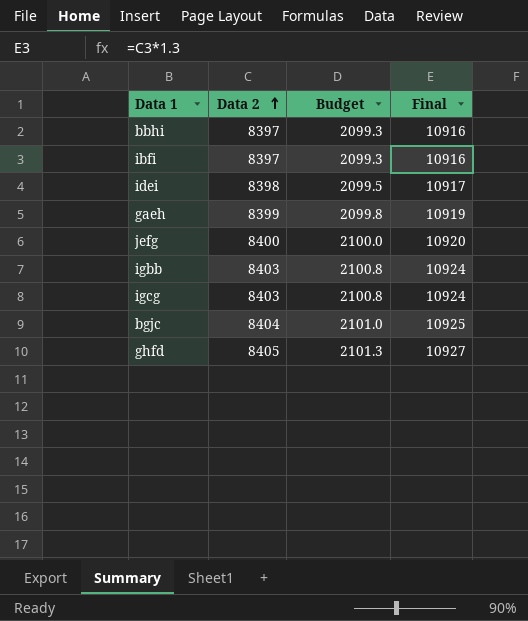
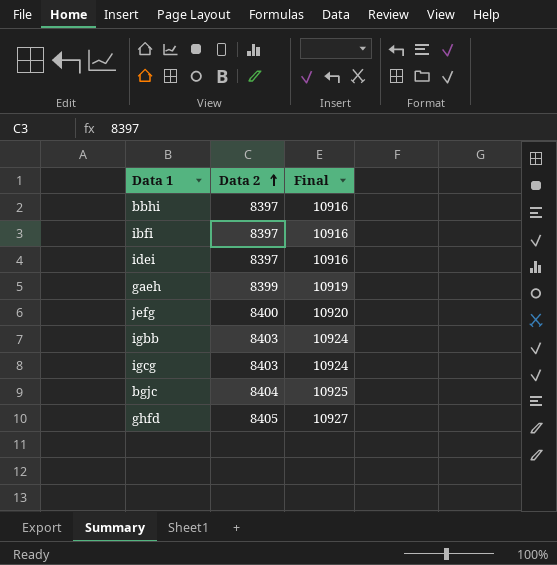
column Budget | formula: [Data 2] * 0.25 -> none
idei | Data 2: 8398 -> 8397
idei | Final: 10917 -> 10916

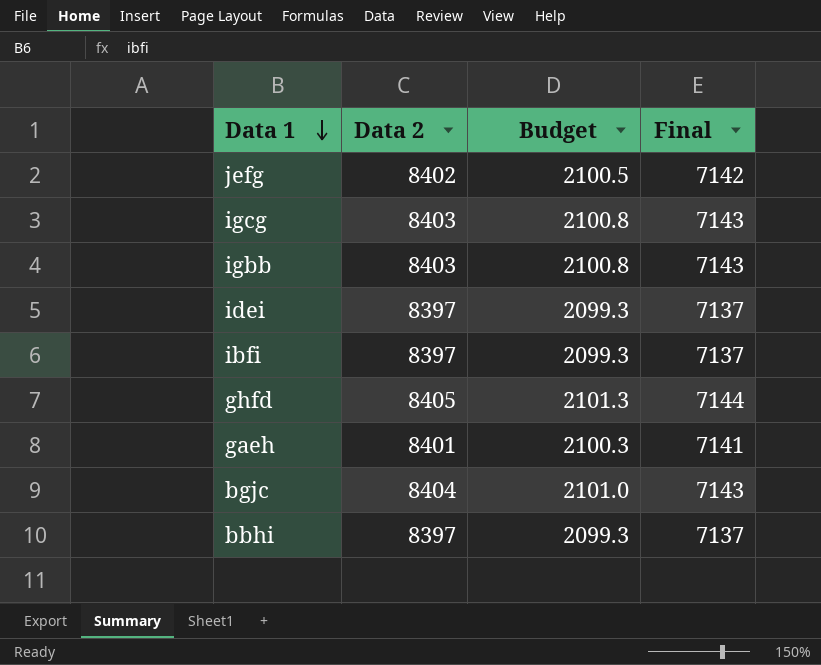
row order: Data 2 ascending -> Data 1 descending
column Budget | formula: none -> [Data 2] * 0.25
column Final | formula: [Data 2] * 1.3 -> [Data 2] * 0.85
jefg | Data 2: 8400 -> 8402
gaeh | Data 2: 8399 -> 8401

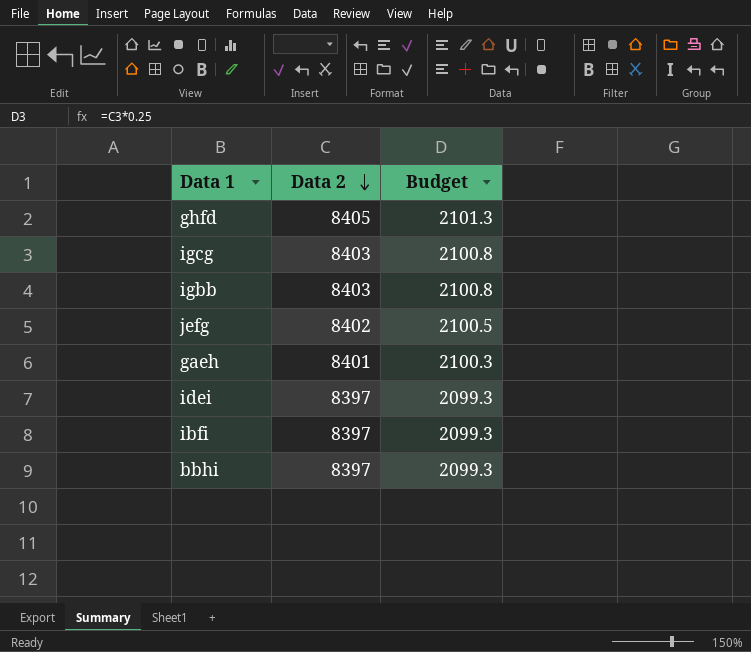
row order: Data 1 descending -> Data 2 descending
column Final | formula: [Data 2] * 0.85 -> none
row bgjc: 8404 | 2101.0 | 7143 -> none

